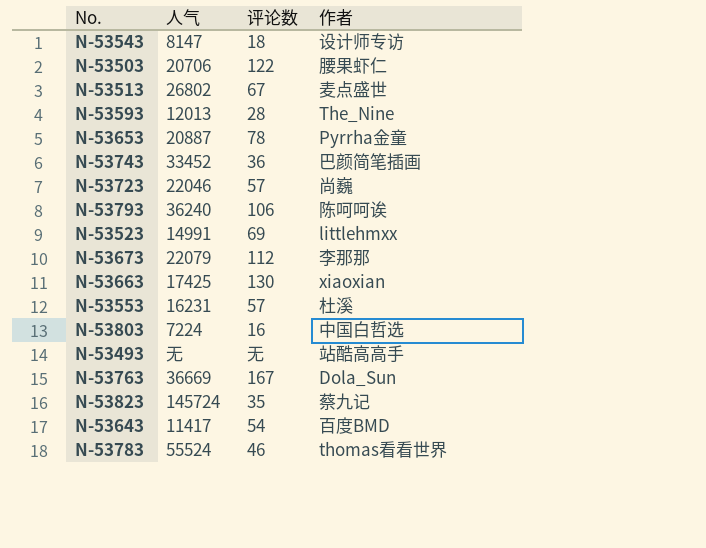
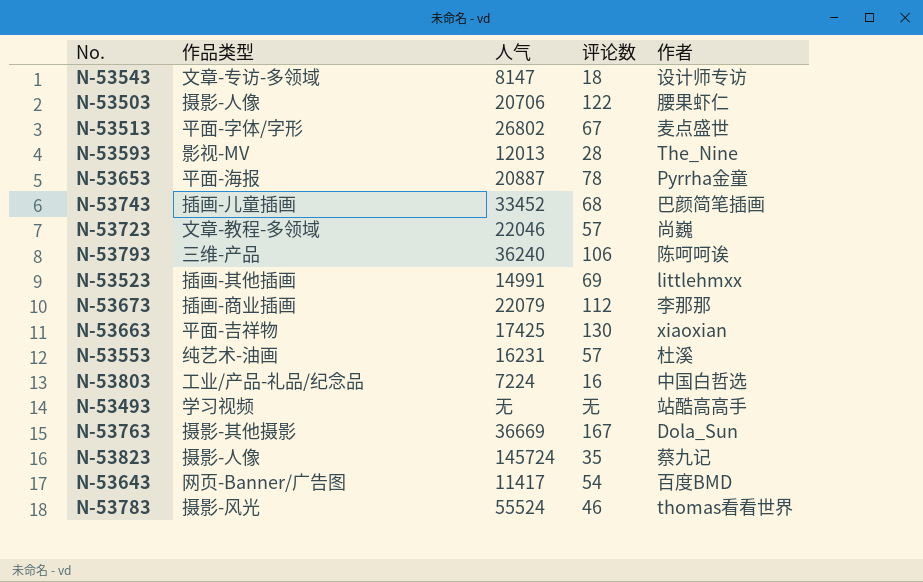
column 作品类型 | position: none -> 2
N-53743 | 评论数: 36 -> 68

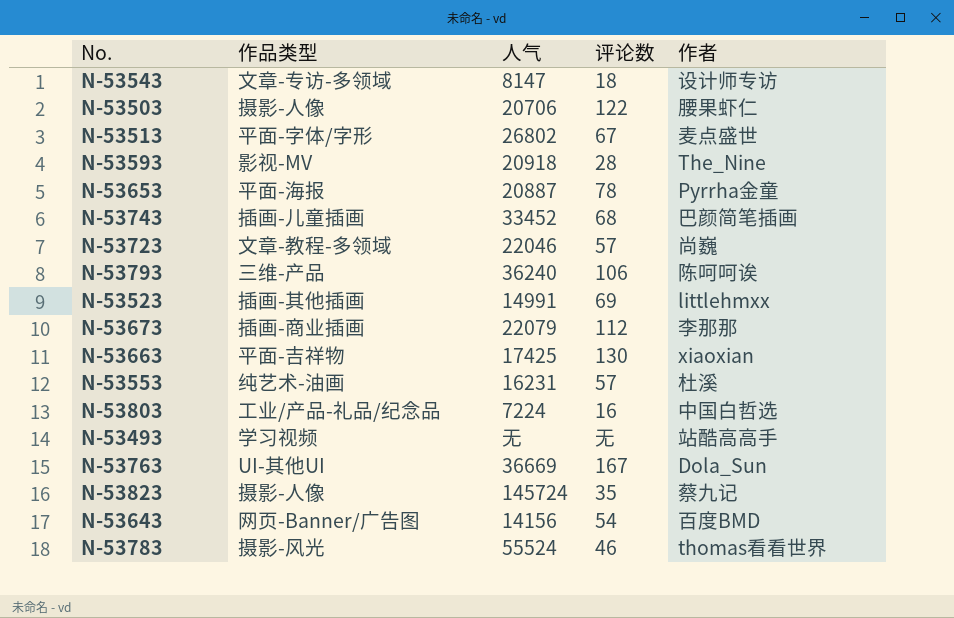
N-53593 | 人气: 12013 -> 20918
N-53763 | 作品类型: 摄影-其他摄影 -> UI-其他UI
N-53643 | 人气: 11417 -> 14156

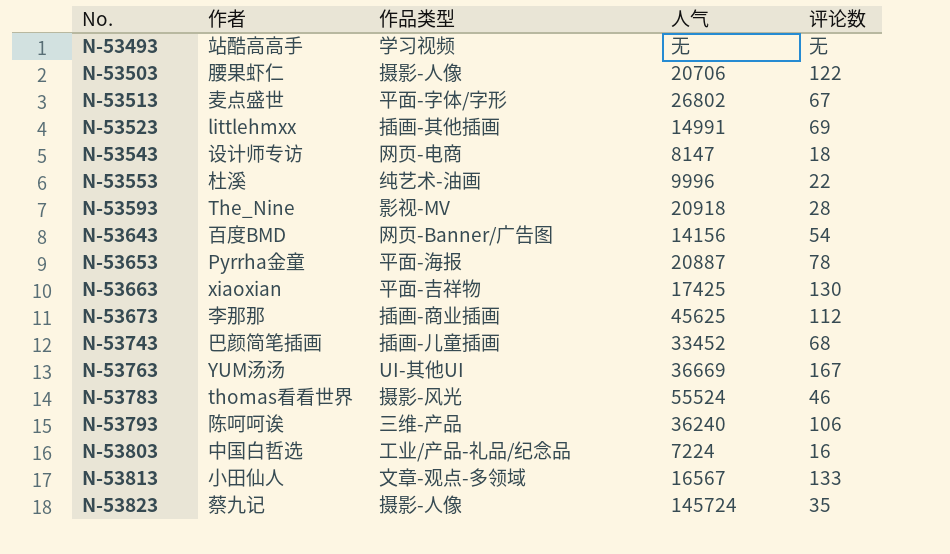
row order: none -> No. ascending
column 作者 | position: 5 -> 2
row N-53723: 文章-教程-多领域 | 22046 | 57 | 尚巍 -> none
N-53543 | 作品类型: 文章-专访-多领域 -> 网页-电商
N-53553 | 人气: 16231 -> 9996
N-53553 | 评论数: 57 -> 22
N-53673 | 人气: 22079 -> 45625
N-53763 | 作者: Dola_Sun -> YUM汤汤
row N-53813: none -> 小田仙人 | 文章-观点-多领域 | 16567 | 133

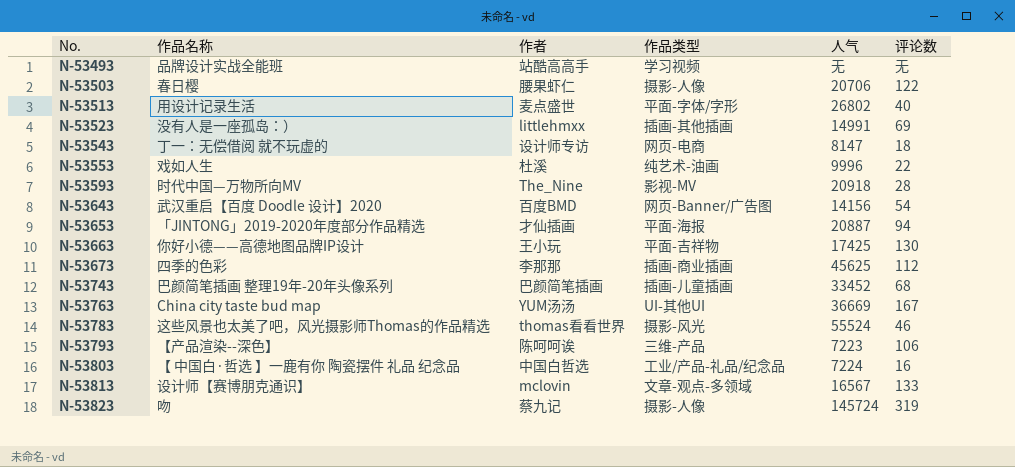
column 作品名称 | position: none -> 2
N-53513 | 评论数: 67 -> 40
N-53653 | 作者: Pyrrha金童 -> 才仙插画
N-53653 | 评论数: 78 -> 94
N-53663 | 作者: xiaoxian -> 王小玩
N-53793 | 人气: 36240 -> 7223
N-53813 | 作者: 小田仙人 -> mclovin
N-53823 | 评论数: 35 -> 319

